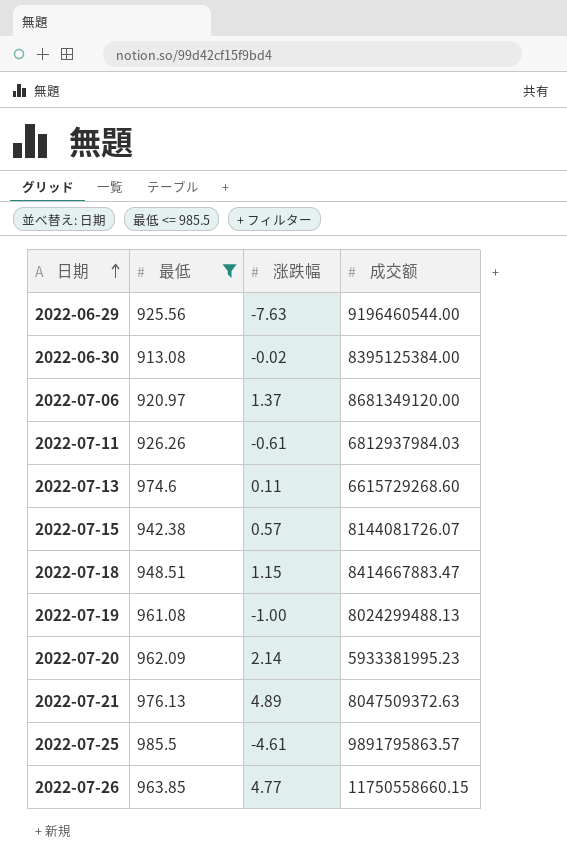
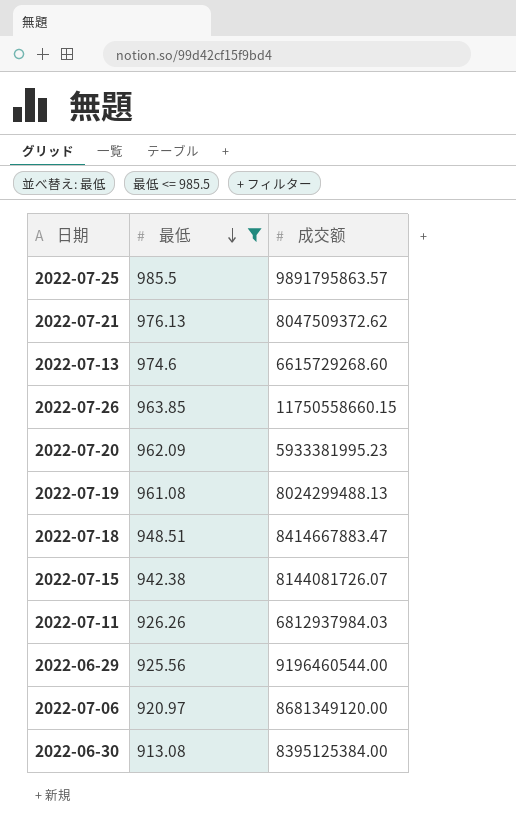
row order: 日期 ascending -> 最低 descending
column 涨跌幅 | position: 3 -> none
2022-07-21 | 成交额: 8047509372.63 -> 8047509372.62

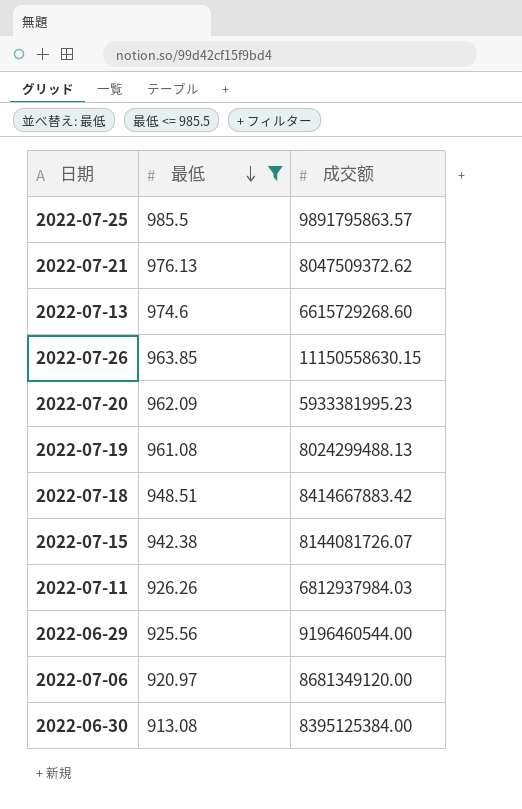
2022-07-26 | 成交额: 11750558660.15 -> 11150558630.15
2022-07-18 | 成交额: 8414667883.47 -> 8414667883.42

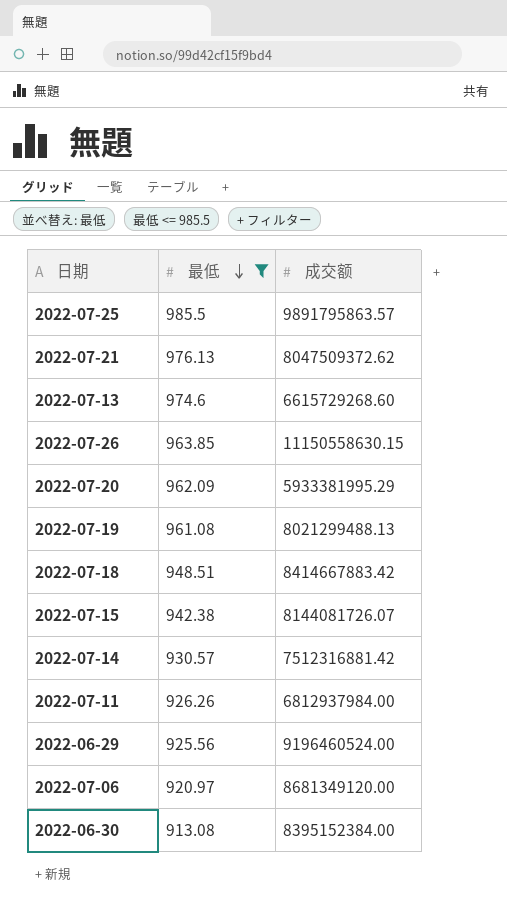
2022-07-20 | 成交额: 5933381995.23 -> 5933381995.29
2022-07-19 | 成交额: 8024299488.13 -> 8021299488.13
row 2022-07-14: none -> 930.57 | 7512316881.42
2022-07-11 | 成交额: 6812937984.03 -> 6812937984.00
2022-06-29 | 成交额: 9196460544.00 -> 9196460524.00
2022-06-30 | 成交额: 8395125384.00 -> 8395152384.00

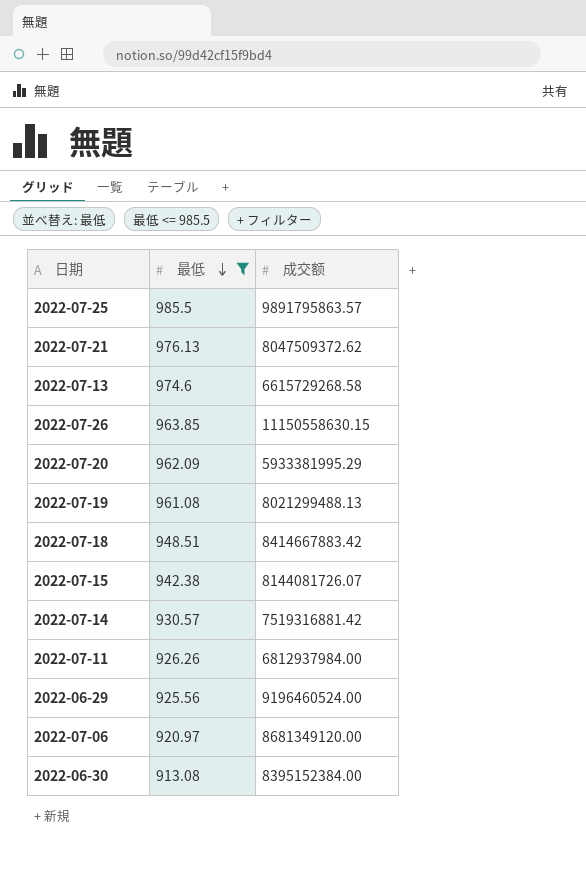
2022-07-13 | 成交额: 6615729268.60 -> 6615729268.58
2022-07-14 | 成交额: 7512316881.42 -> 7519316881.42

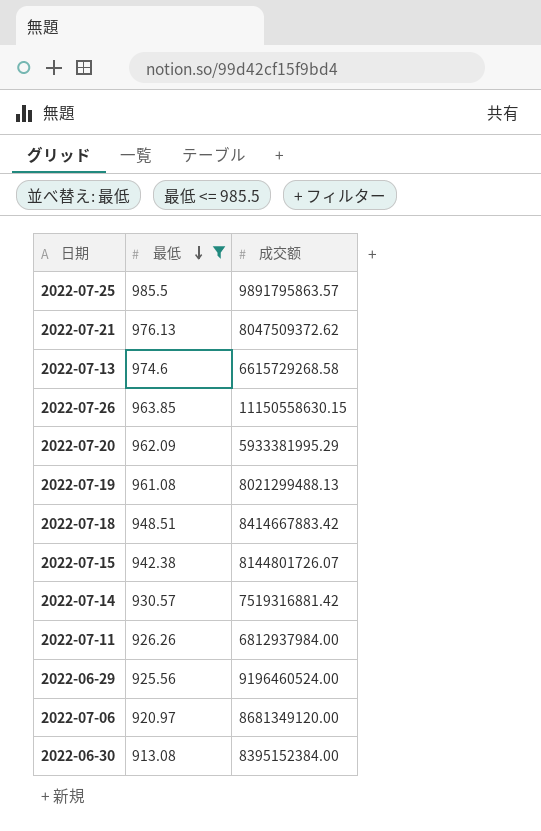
2022-07-15 | 成交额: 8144081726.07 -> 8144801726.07

